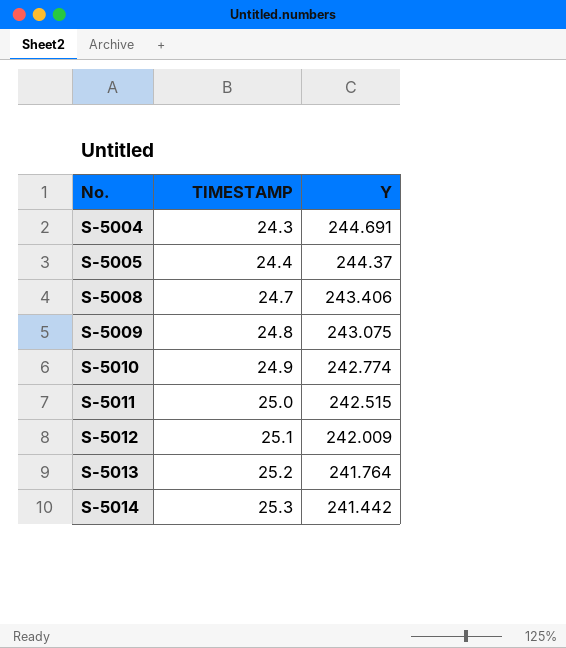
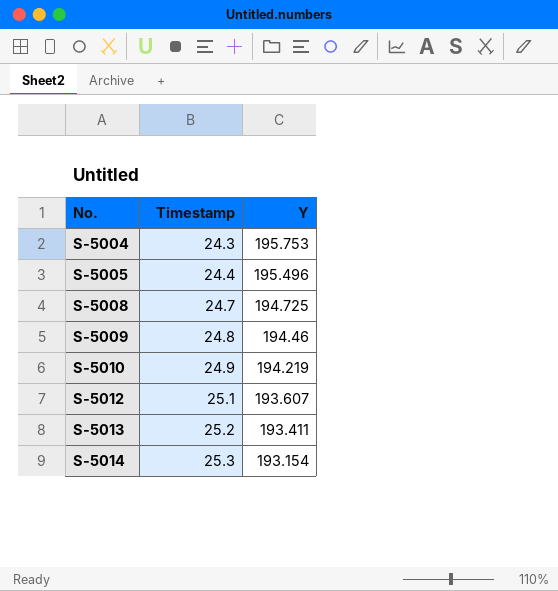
column name: TIMESTAMP -> Timestamp
row S-5011: 25.0 | 242.515 -> none
S-5004 | Y: 244.691 -> 195.753
S-5005 | Y: 244.37 -> 195.496
S-5008 | Y: 243.406 -> 194.725
S-5009 | Y: 243.075 -> 194.46
S-5010 | Y: 242.774 -> 194.219
S-5012 | Y: 242.009 -> 193.607
S-5013 | Y: 241.764 -> 193.411
S-5014 | Y: 241.442 -> 193.154

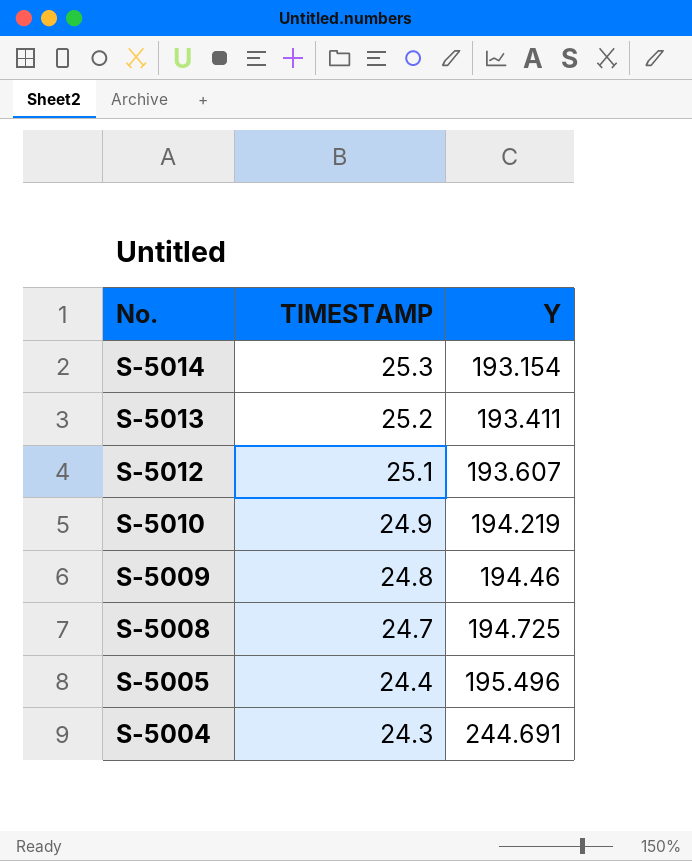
row order: No. ascending -> No. descending
column name: Timestamp -> TIMESTAMP
S-5004 | Y: 195.753 -> 244.691

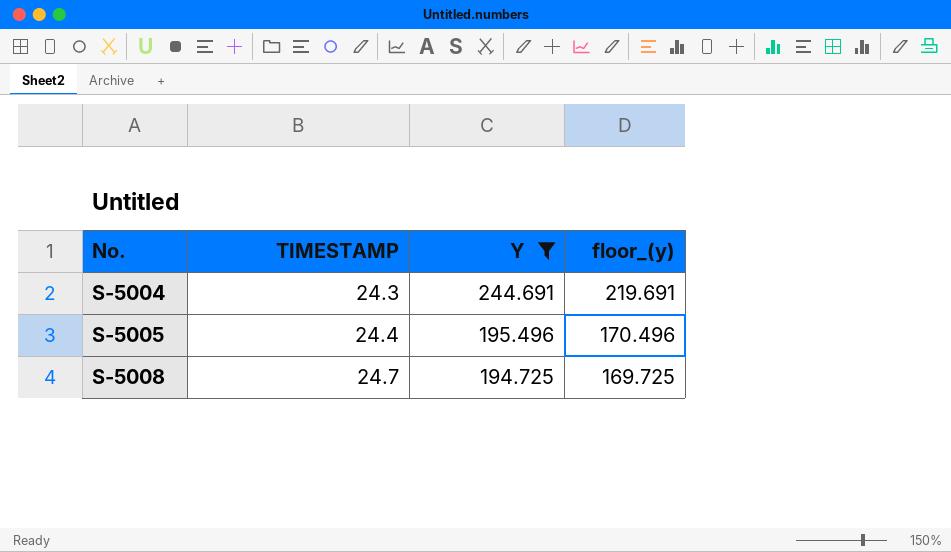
filter: none -> Y >= 194.725
row order: No. descending -> No. ascending
column floor_(y) | formula: none -> [Y] - 25

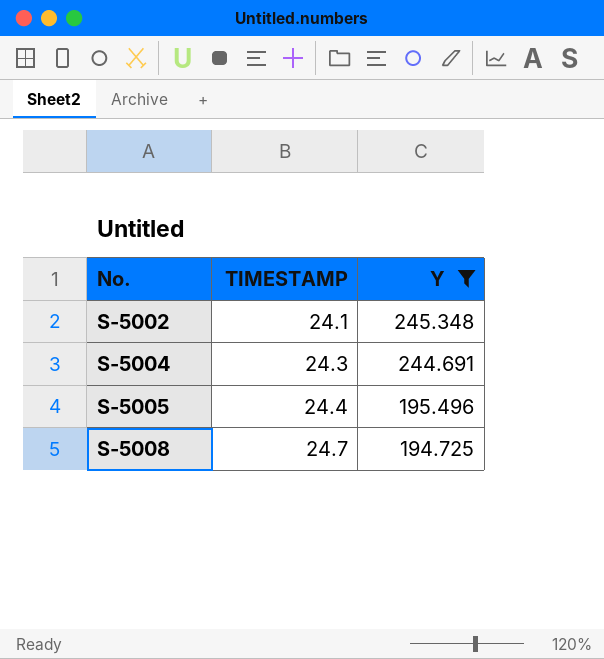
column floor_(y) | formula: [Y] - 25 -> none
row S-5002: none -> 24.1 | 245.348

